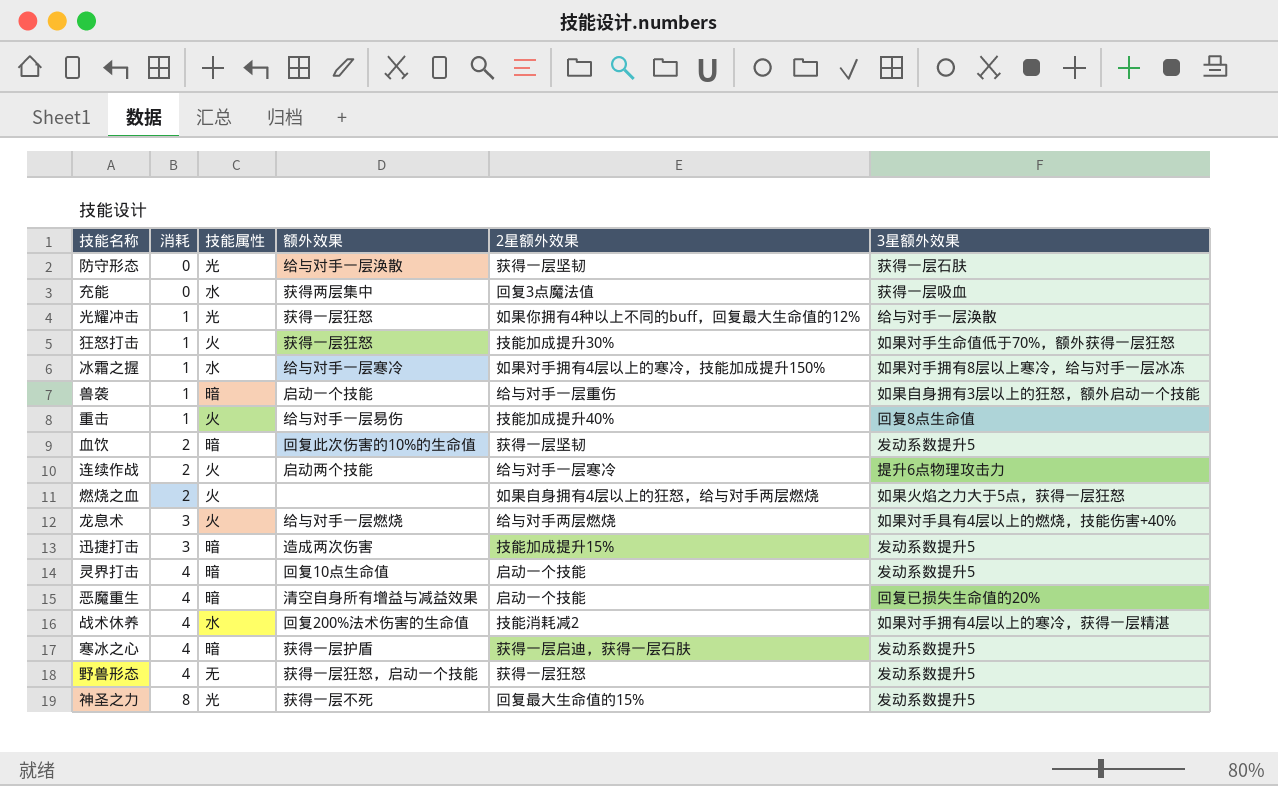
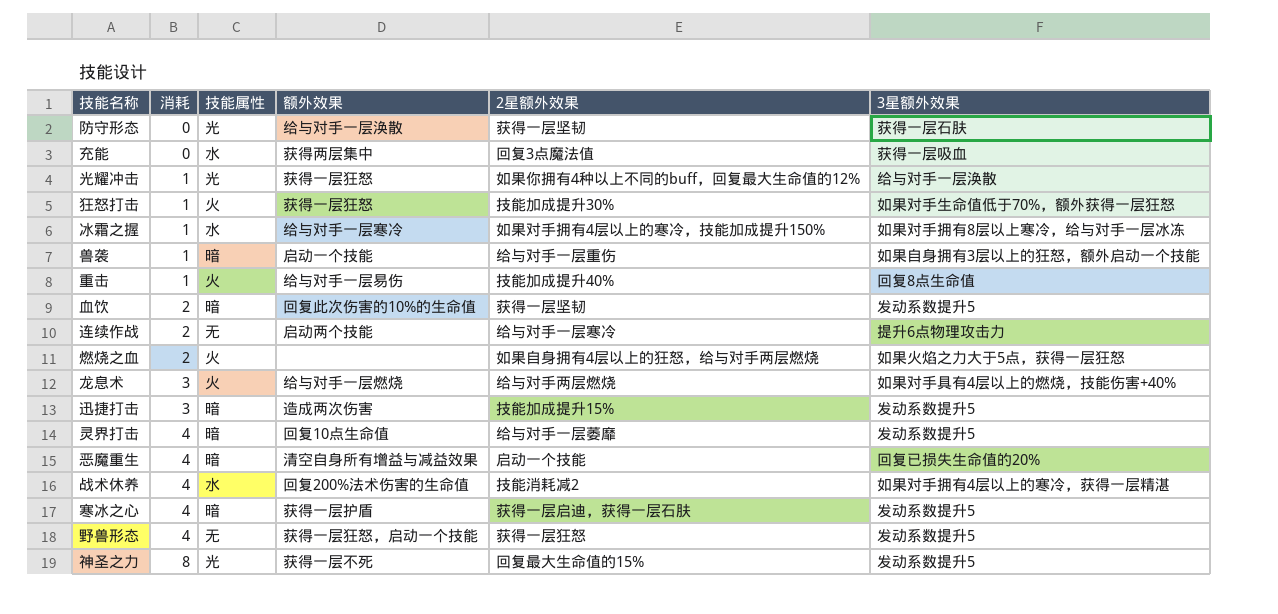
连续作战 | 技能属性: 火 -> 无
灵界打击 | 2星额外效果: 启动一个技能 -> 给与对手一层萎靡

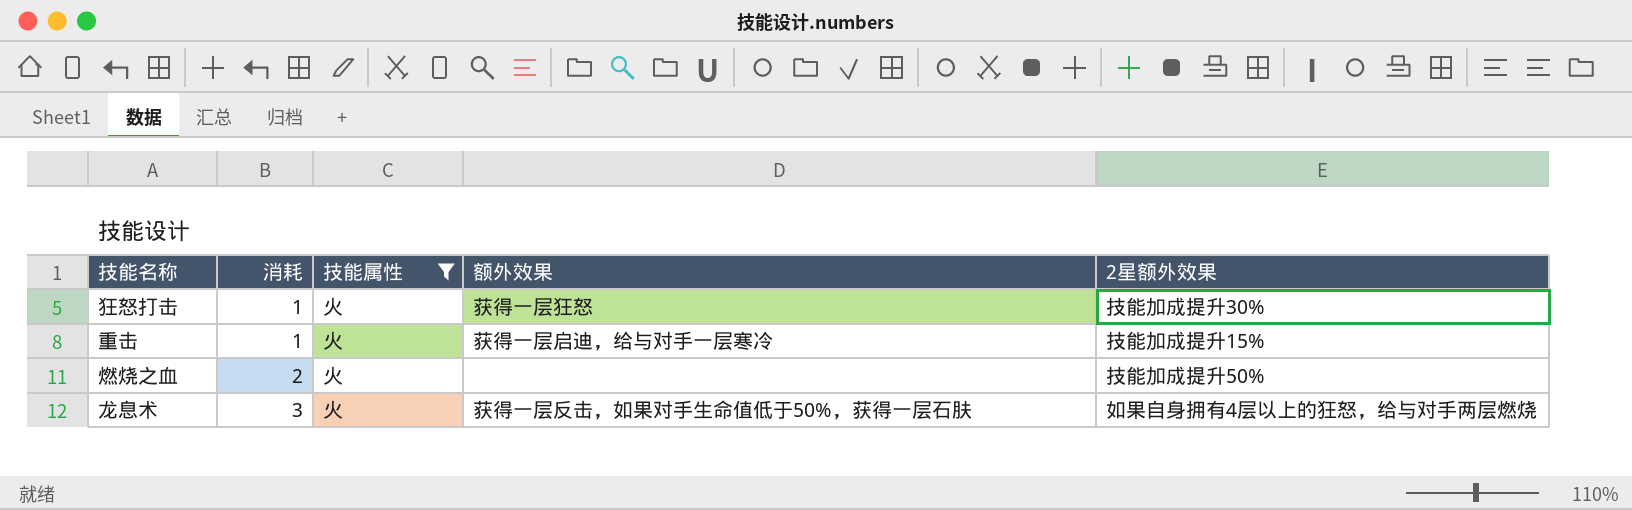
filter: none -> 技能属性 = 火
column 3星额外效果 | position: 6 -> none
重击 | 额外效果: 给与对手一层易伤 -> 获得一层启迪，给与对手一层寒冷
重击 | 2星额外效果: 技能加成提升40% -> 技能加成提升15%
燃烧之血 | 2星额外效果: 如果自身拥有4层以上的狂怒，给与对手两层燃烧 -> 技能加成提升50%
龙息术 | 额外效果: 给与对手一层燃烧 -> 获得一层反击，如果对手生命值低于50%，获得一层石肤
龙息术 | 2星额外效果: 给与对手两层燃烧 -> 如果自身拥有4层以上的狂怒，给与对手两层燃烧

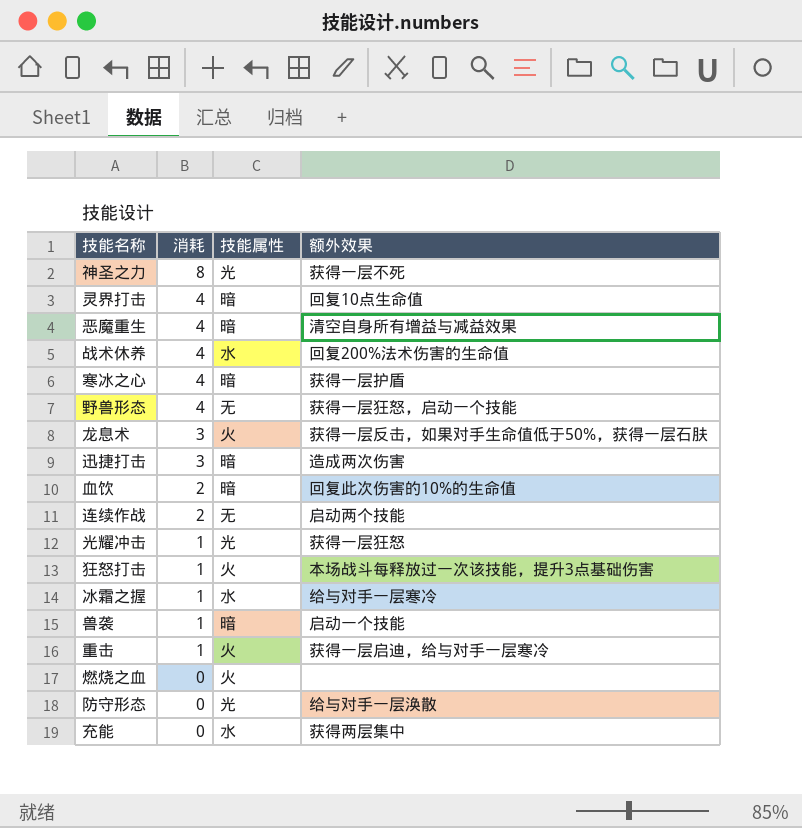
filter: 技能属性 = 火 -> none
row order: 消耗 ascending -> 消耗 descending
column 2星额外效果 | position: 5 -> none
狂怒打击 | 额外效果: 获得一层狂怒 -> 本场战斗每释放过一次该技能，提升3点基础伤害
燃烧之血 | 消耗: 2 -> 0

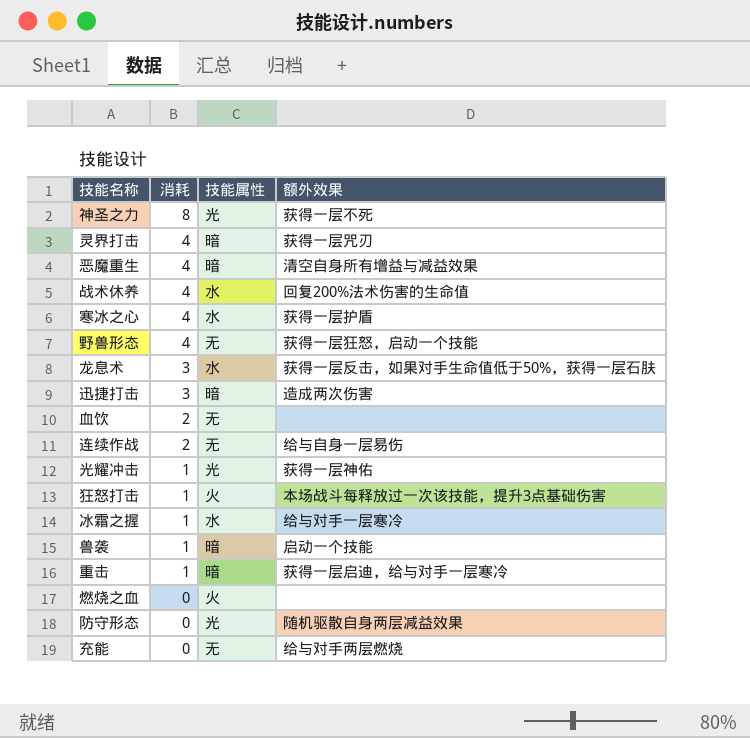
灵界打击 | 额外效果: 回复10点生命值 -> 获得一层咒刃
寒冰之心 | 技能属性: 暗 -> 水
龙息术 | 技能属性: 火 -> 水
血饮 | 技能属性: 暗 -> 无
血饮 | 额外效果: 回复此次伤害的10%的生命值 -> none
连续作战 | 额外效果: 启动两个技能 -> 给与自身一层易伤
光耀冲击 | 额外效果: 获得一层狂怒 -> 获得一层神佑
重击 | 技能属性: 火 -> 暗
防守形态 | 额外效果: 给与对手一层涣散 -> 随机驱散自身两层减益效果
充能 | 技能属性: 水 -> 无
充能 | 额外效果: 获得两层集中 -> 给与对手两层燃烧

